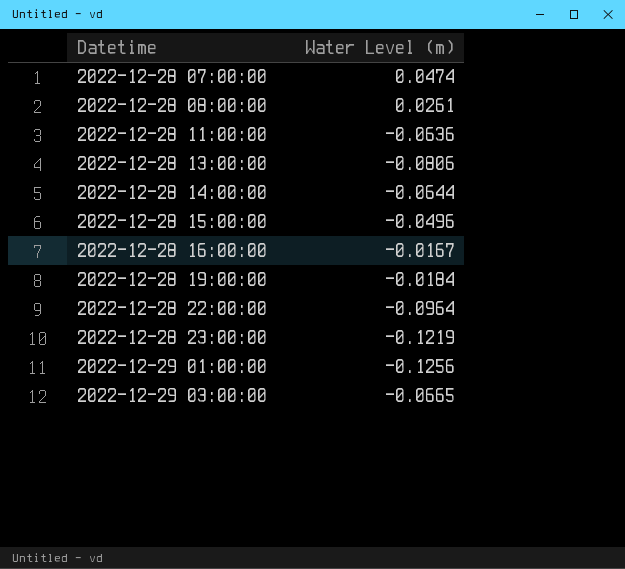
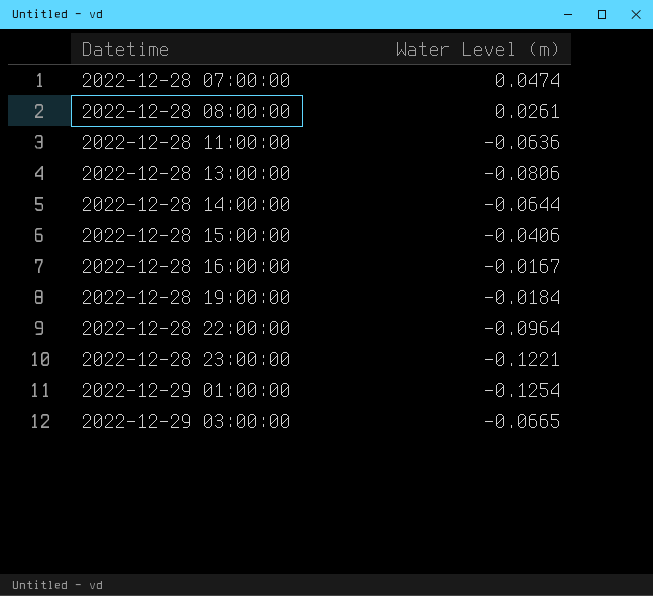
2022-12-28 15:00:00 | Water Level (m): -0.0496 -> -0.0406
2022-12-28 23:00:00 | Water Level (m): -0.1219 -> -0.1221
2022-12-29 01:00:00 | Water Level (m): -0.1256 -> -0.1254

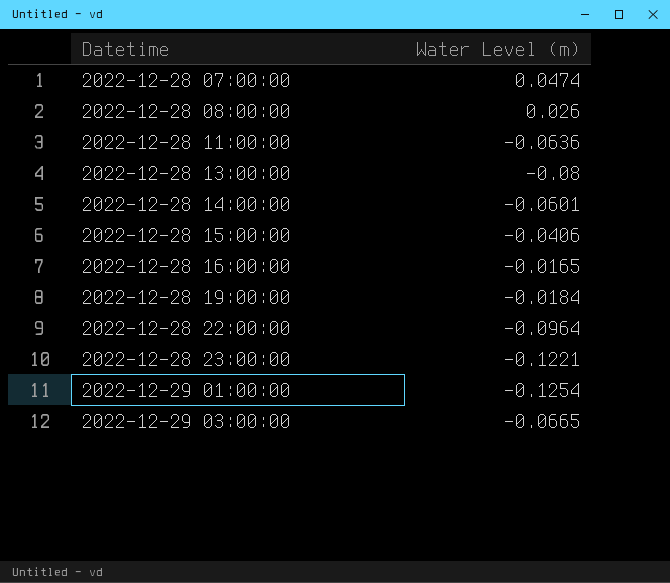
2022-12-28 08:00:00 | Water Level (m): 0.0261 -> 0.026
2022-12-28 13:00:00 | Water Level (m): -0.0806 -> -0.08
2022-12-28 14:00:00 | Water Level (m): -0.0644 -> -0.0601
2022-12-28 16:00:00 | Water Level (m): -0.0167 -> -0.0165

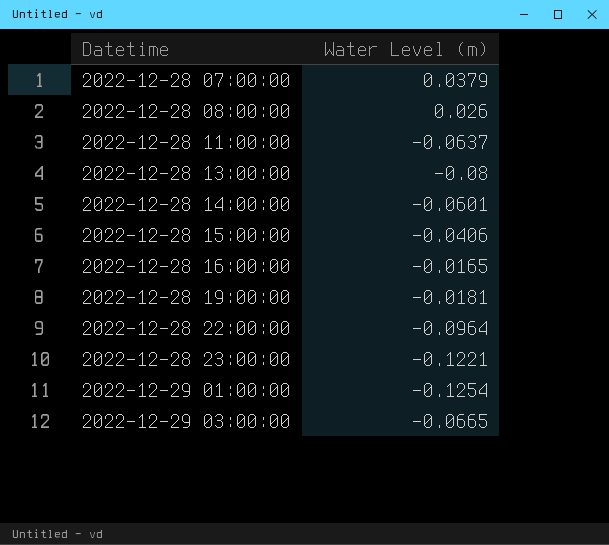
2022-12-28 07:00:00 | Water Level (m): 0.0474 -> 0.0379
2022-12-28 11:00:00 | Water Level (m): -0.0636 -> -0.0637
2022-12-28 19:00:00 | Water Level (m): -0.0184 -> -0.0181

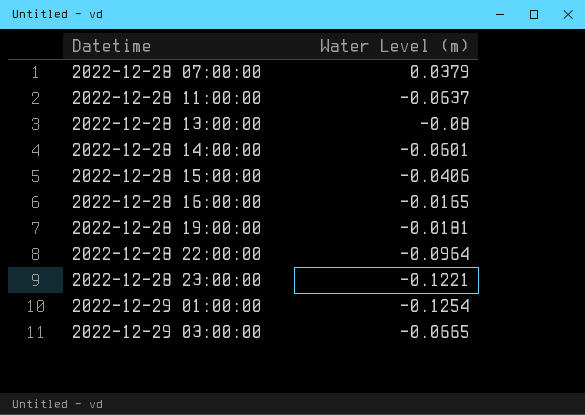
row 2022-12-28 08:00:00: 0.026 -> none

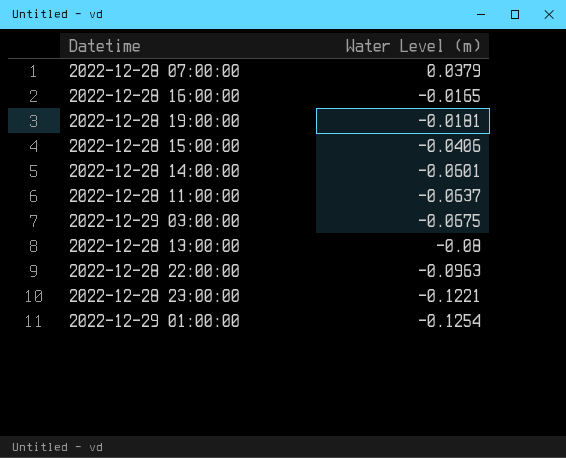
row order: Datetime ascending -> Water Level (m) descending
2022-12-29 03:00:00 | Water Level (m): -0.0665 -> -0.0675
2022-12-28 22:00:00 | Water Level (m): -0.0964 -> -0.0963

